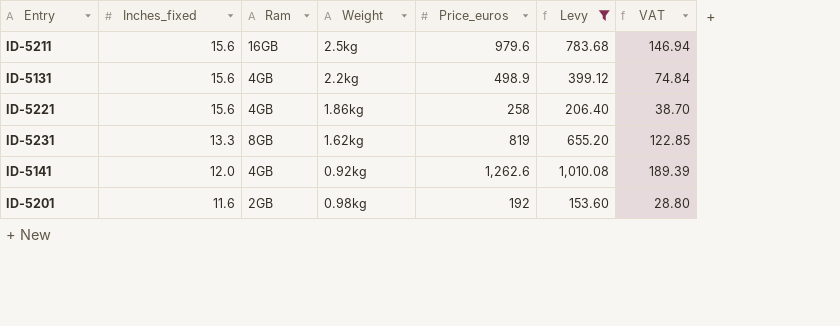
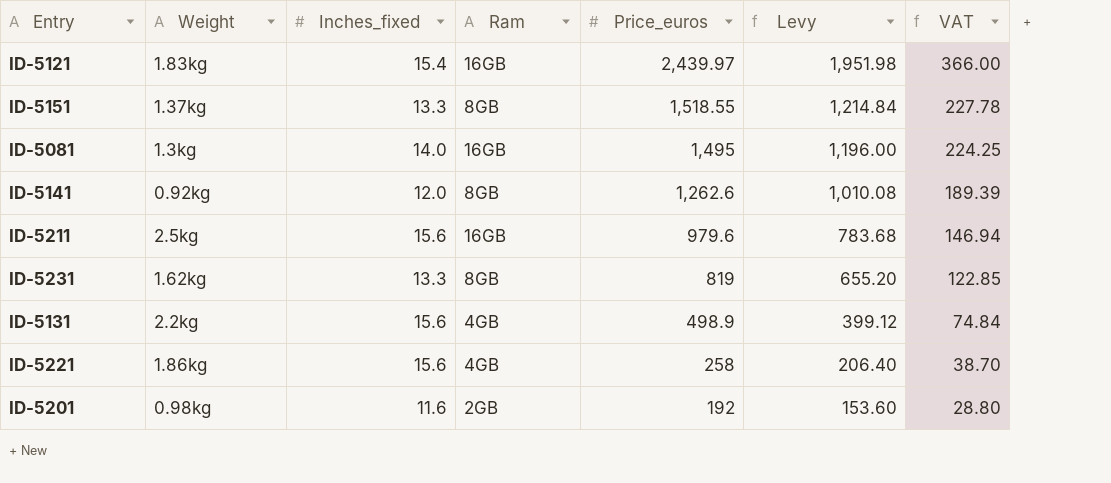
filter: Levy <= 1,010.08 -> none
row order: Inches_fixed descending -> Price_euros descending
column Weight | position: 4 -> 2
ID-5141 | Ram: 4GB -> 8GB

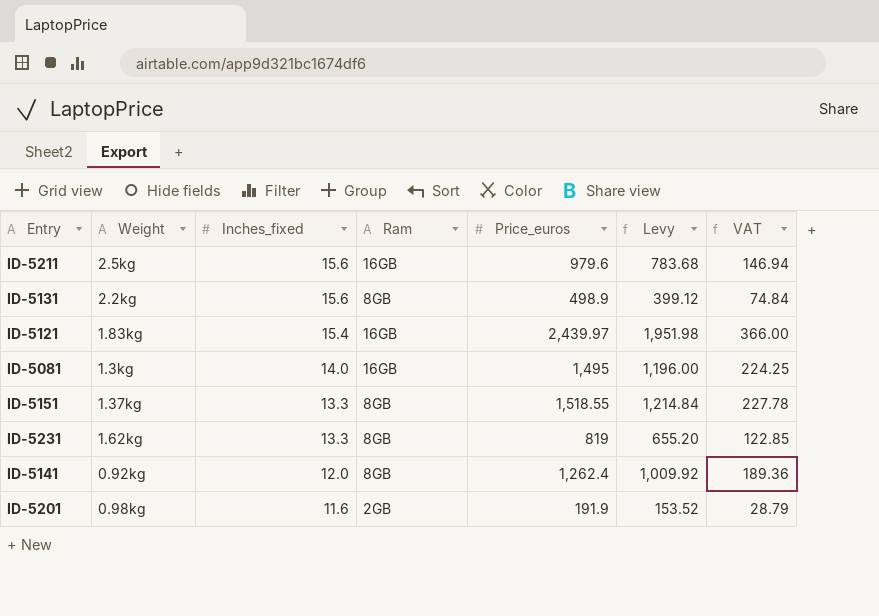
row order: Price_euros descending -> Inches_fixed descending
row ID-5221: 1.86kg | 15.6 | 4GB | 258 | 206.40 | 38.70 -> none
ID-5131 | Ram: 4GB -> 8GB
ID-5141 | Price_euros: 1,262.6 -> 1,262.4
ID-5141 | Levy: 1,010.08 -> 1,009.92
ID-5141 | VAT: 189.39 -> 189.36
ID-5201 | Price_euros: 192 -> 191.9
ID-5201 | Levy: 153.60 -> 153.52
ID-5201 | VAT: 28.80 -> 28.79

